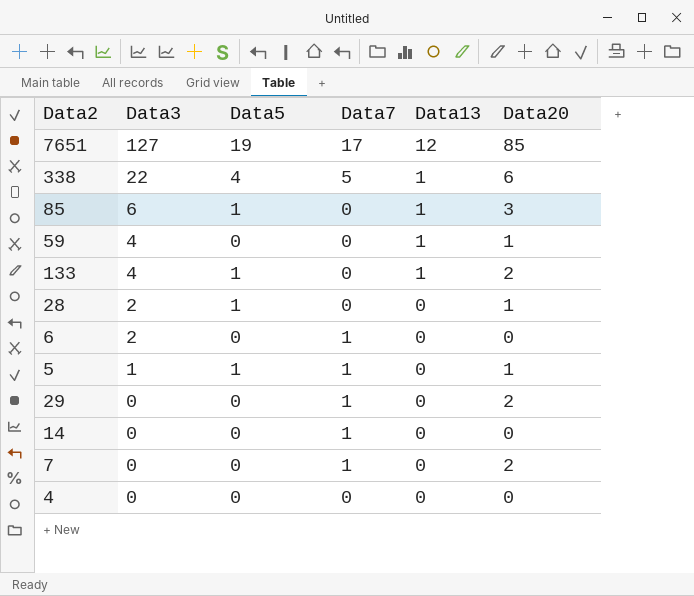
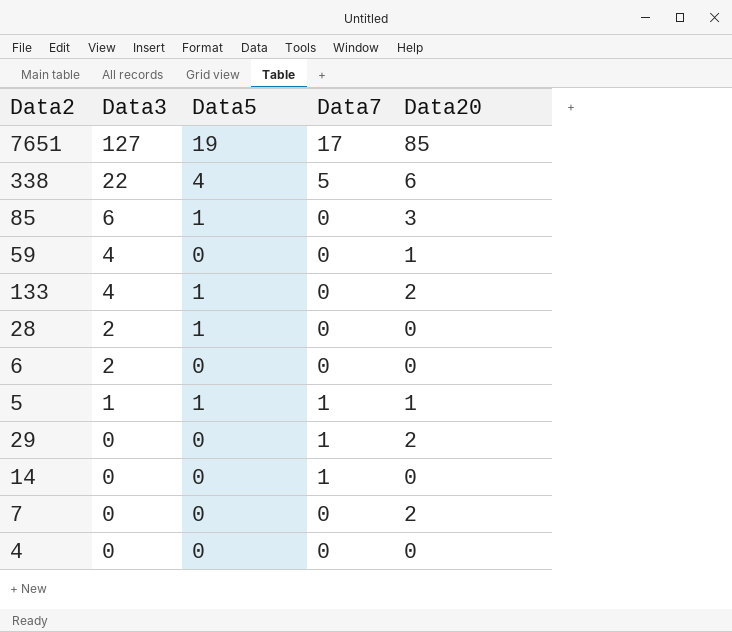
column Data13 | position: 5 -> none
28 | Data20: 1 -> 0
6 | Data7: 1 -> 0
7 | Data7: 1 -> 0

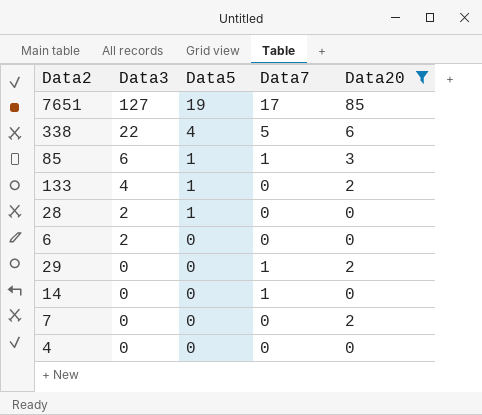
filter: none -> Data20 != 1
85 | Data7: 0 -> 1

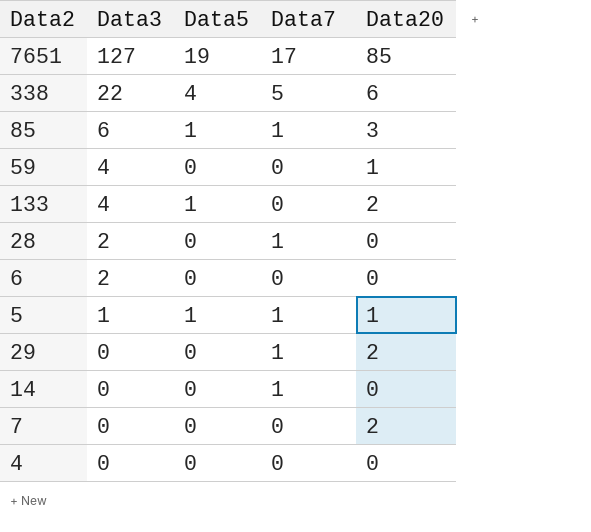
filter: Data20 != 1 -> none
28 | Data5: 1 -> 0
28 | Data7: 0 -> 1

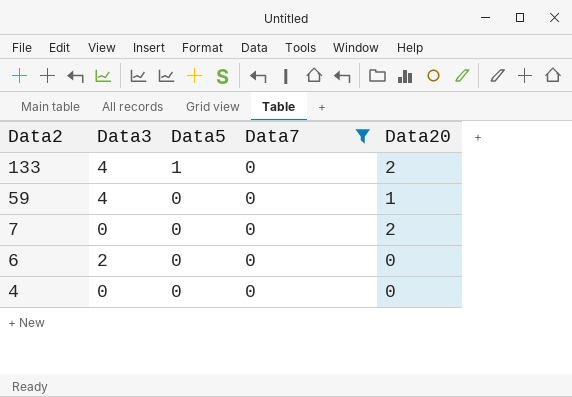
filter: none -> Data7 = 0
row order: Data3 descending -> Data2 descending

